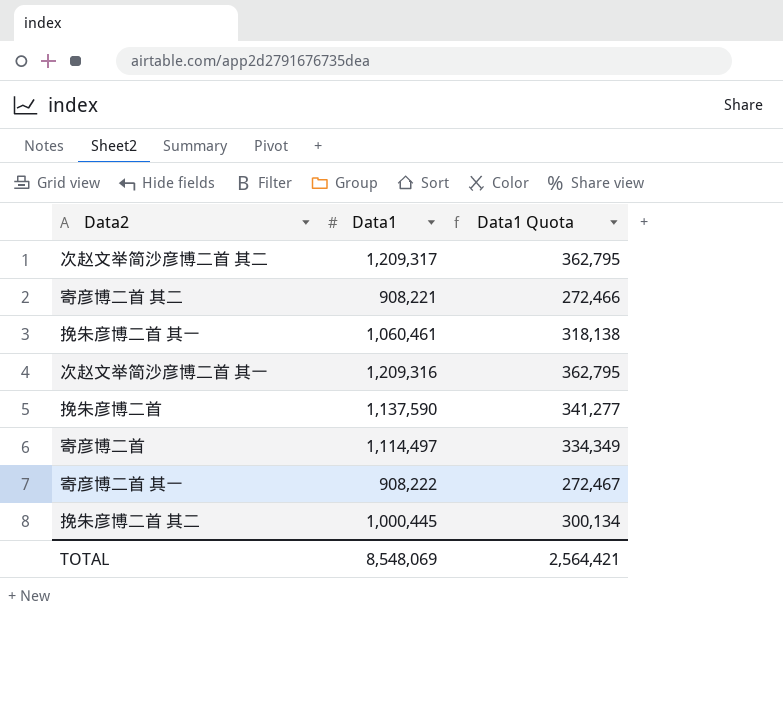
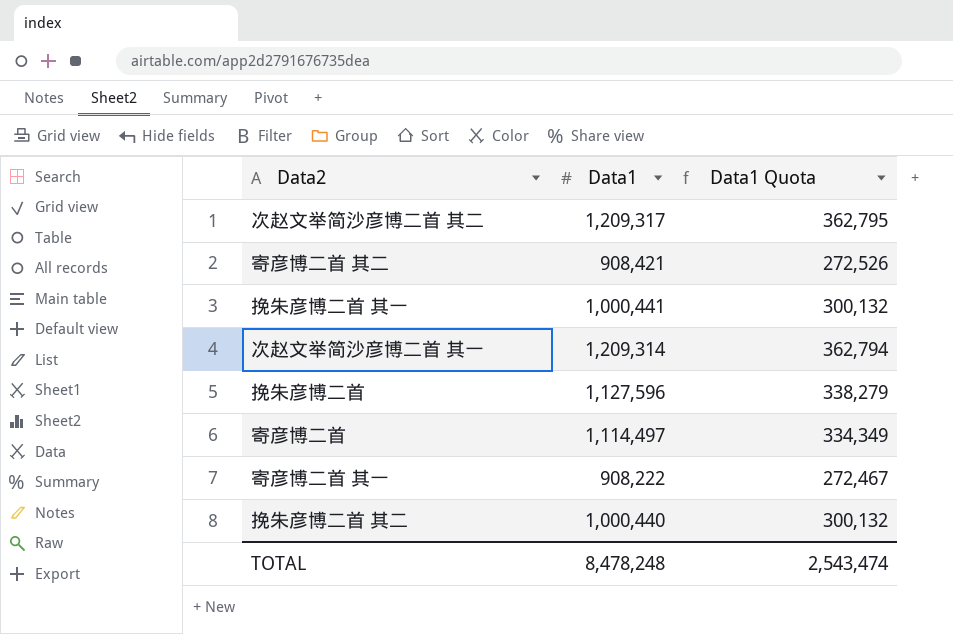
寄彦博二首 其二 | Data1: 908,221 -> 908,421
寄彦博二首 其二 | Data1 Quota: 272,466 -> 272,526
挽朱彦博二首 其一 | Data1: 1,060,461 -> 1,000,441
挽朱彦博二首 其一 | Data1 Quota: 318,138 -> 300,132
次赵文举简沙彦博二首 其一 | Data1: 1,209,316 -> 1,209,314
次赵文举简沙彦博二首 其一 | Data1 Quota: 362,795 -> 362,794
挽朱彦博二首 | Data1: 1,137,590 -> 1,127,596
挽朱彦博二首 | Data1 Quota: 341,277 -> 338,279
挽朱彦博二首 其二 | Data1: 1,000,445 -> 1,000,440
挽朱彦博二首 其二 | Data1 Quota: 300,134 -> 300,132
TOTAL | Data1: 8,548,069 -> 8,478,248
TOTAL | Data1 Quota: 2,564,421 -> 2,543,474

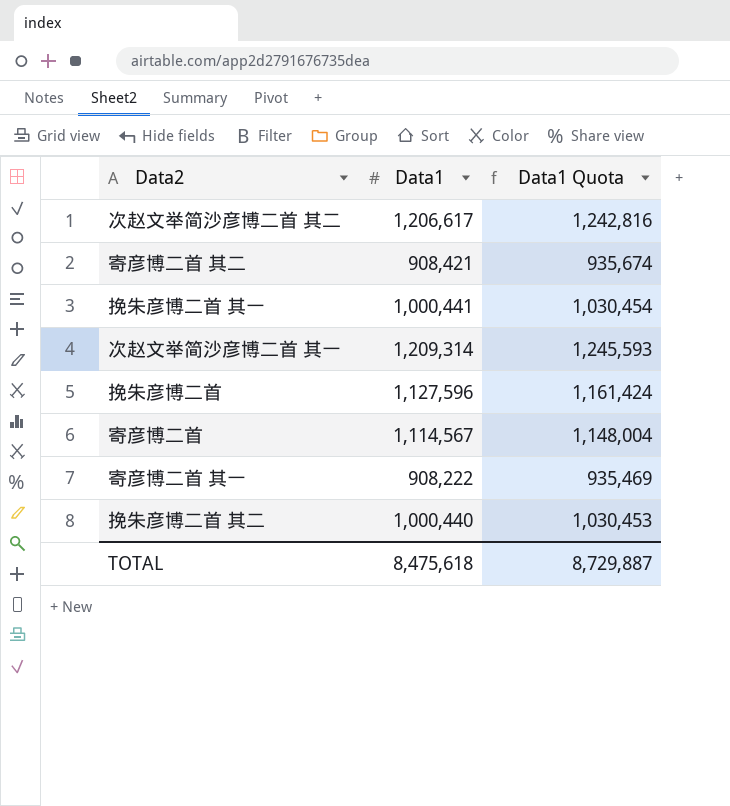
column Data1 Quota | formula: [Data1] * 0.3 -> [Data1] * 1.03
次赵文举简沙彦博二首 其二 | Data1: 1,209,317 -> 1,206,617
寄彦博二首 | Data1: 1,114,497 -> 1,114,567
TOTAL | Data1: 8,478,248 -> 8,475,618
TOTAL | Data1 Quota: 2,543,474 -> 8,729,887

